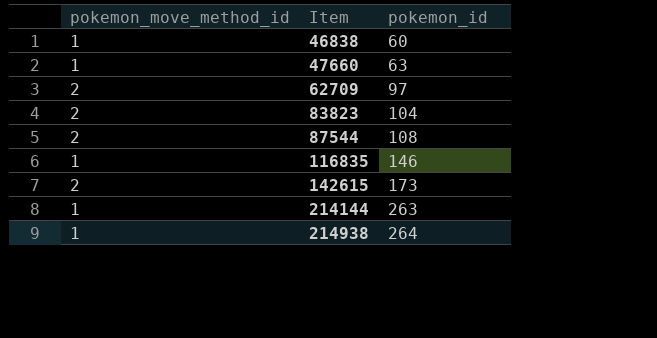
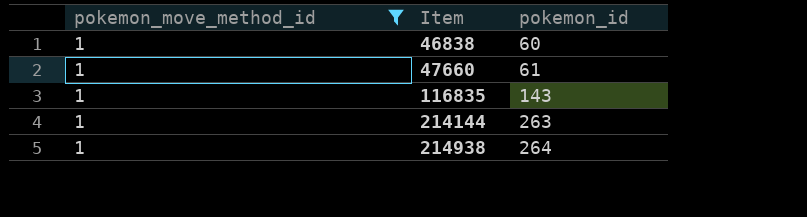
filter: none -> pokemon_move_method_id = 1
47660 | pokemon_id: 63 -> 61
116835 | pokemon_id: 146 -> 143

